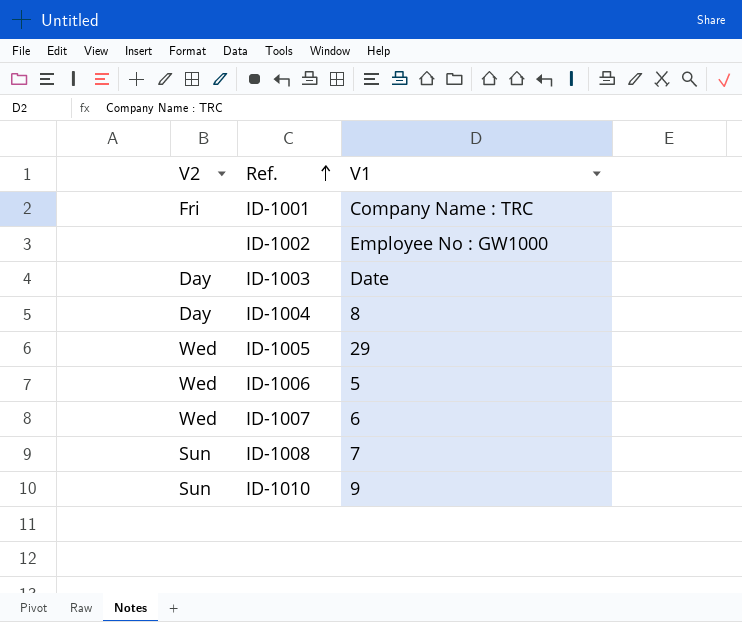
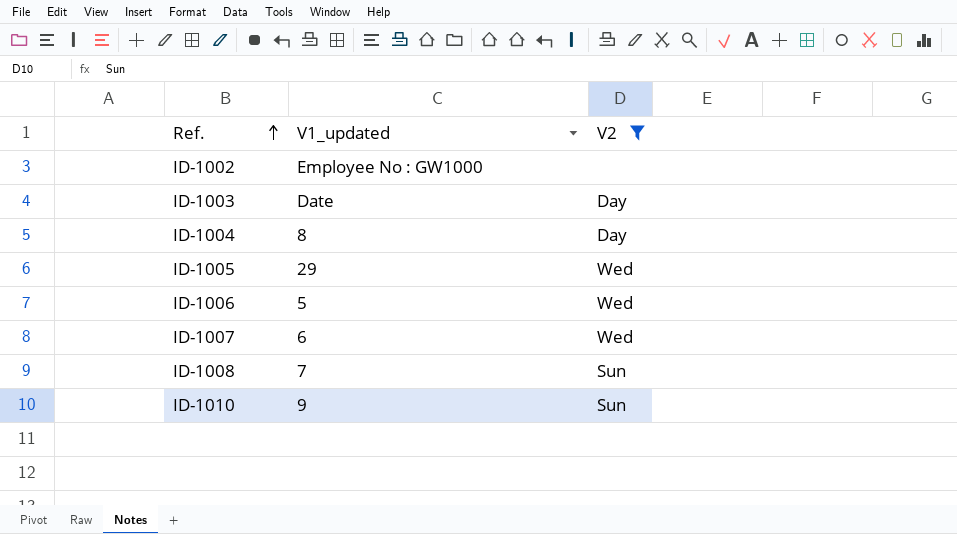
filter: none -> V2 != Fri
column name: V1 -> V1_updated
column V2 | position: 1 -> 3

